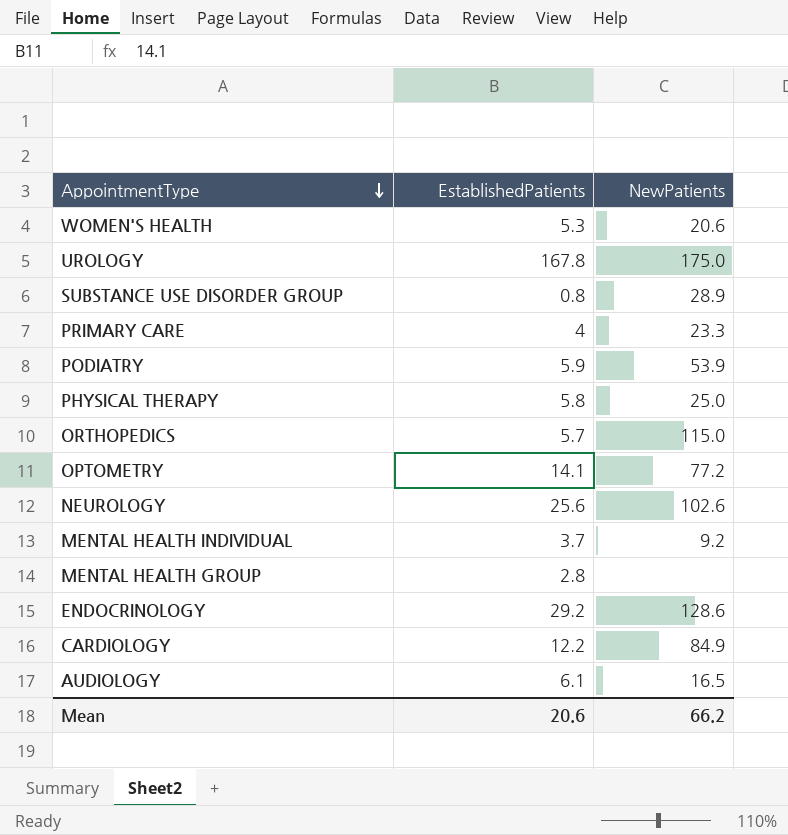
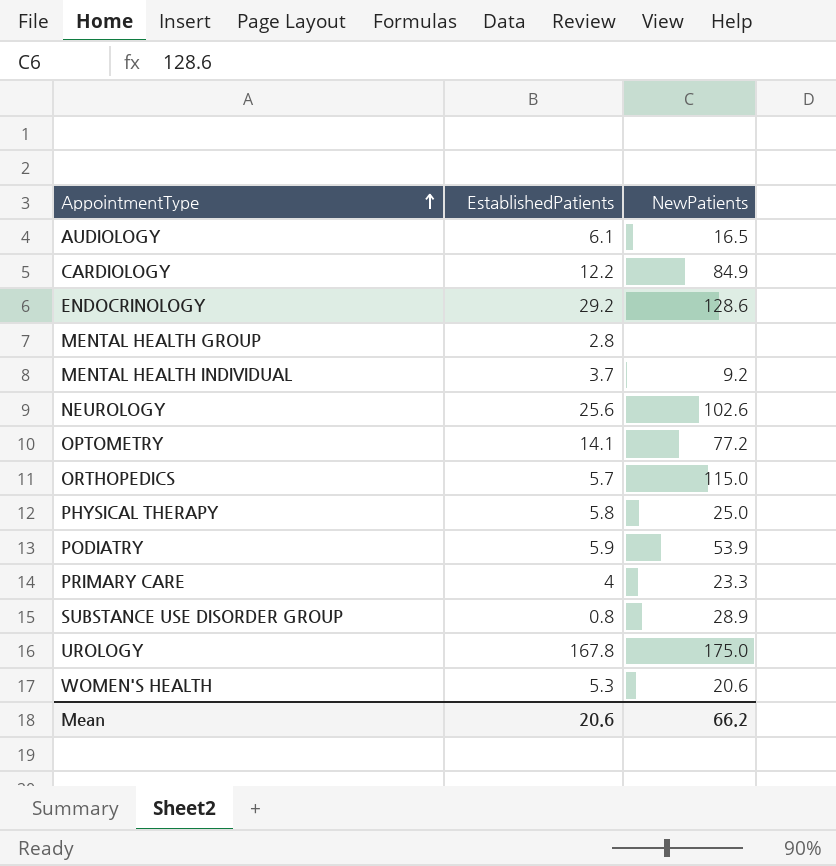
row order: AppointmentType descending -> AppointmentType ascending

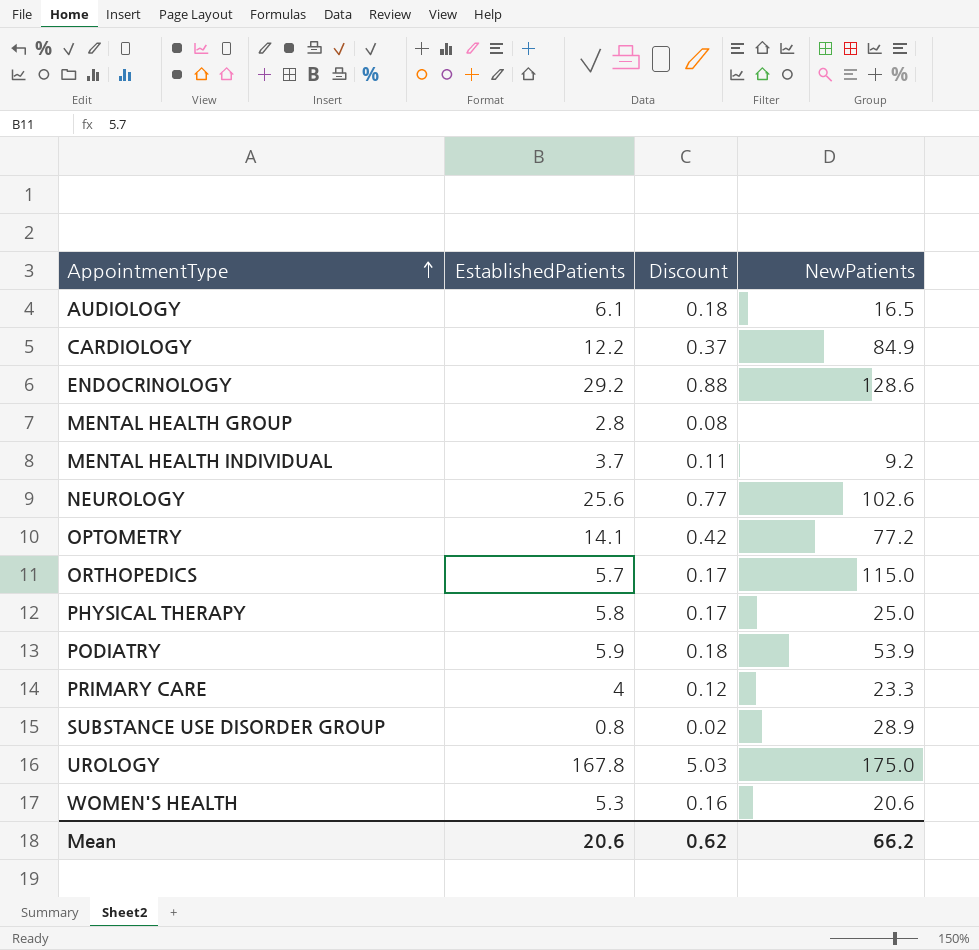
column Discount | formula: none -> [EstablishedPatients] * 0.03

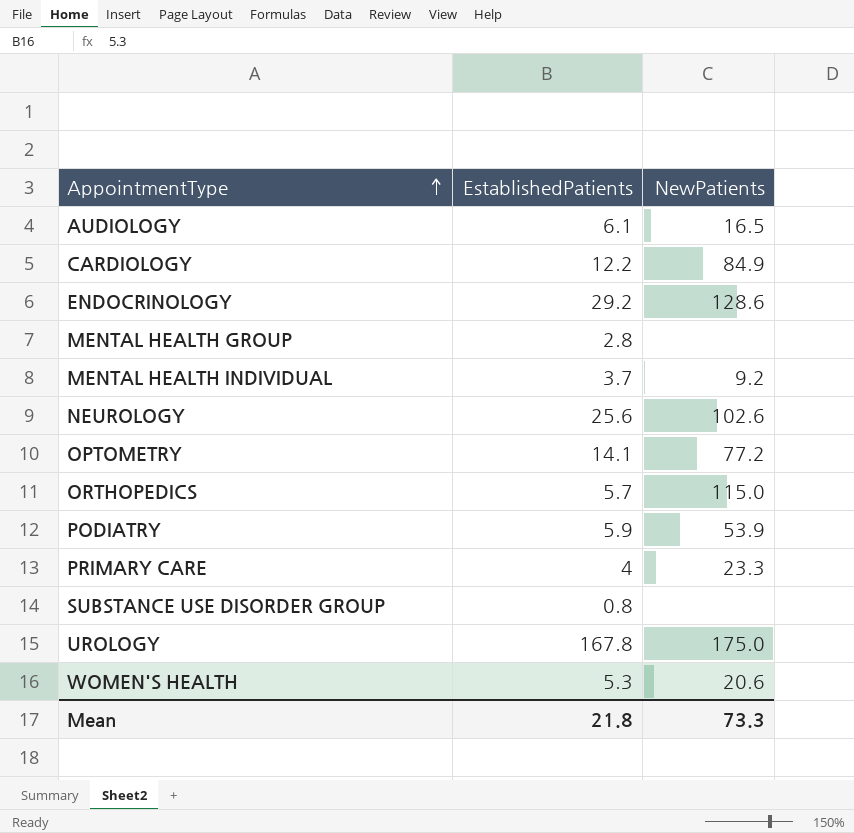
column Discount | formula: [EstablishedPatients] * 0.03 -> none
row PHYSICAL THERAPY: 5.8 | 0.17 | 25.0 -> none
SUBSTANCE USE DISORDER GROUP | NewPatients: 28.9 -> none
Mean | EstablishedPatients: 20.6 -> 21.8
Mean | NewPatients: 66.2 -> 73.3

